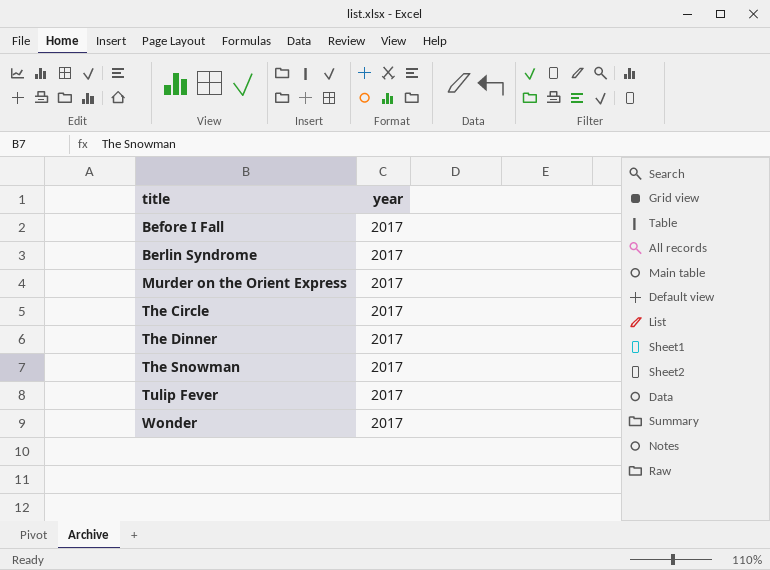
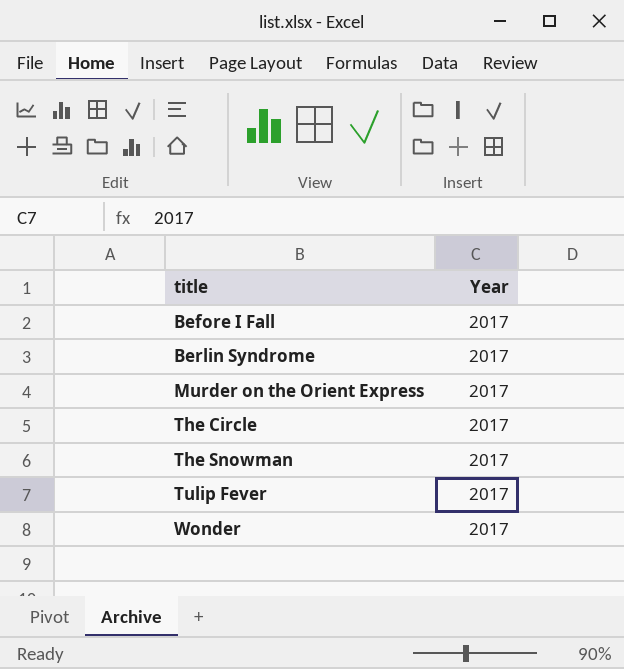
column name: year -> Year
row The Dinner: 2017 -> none

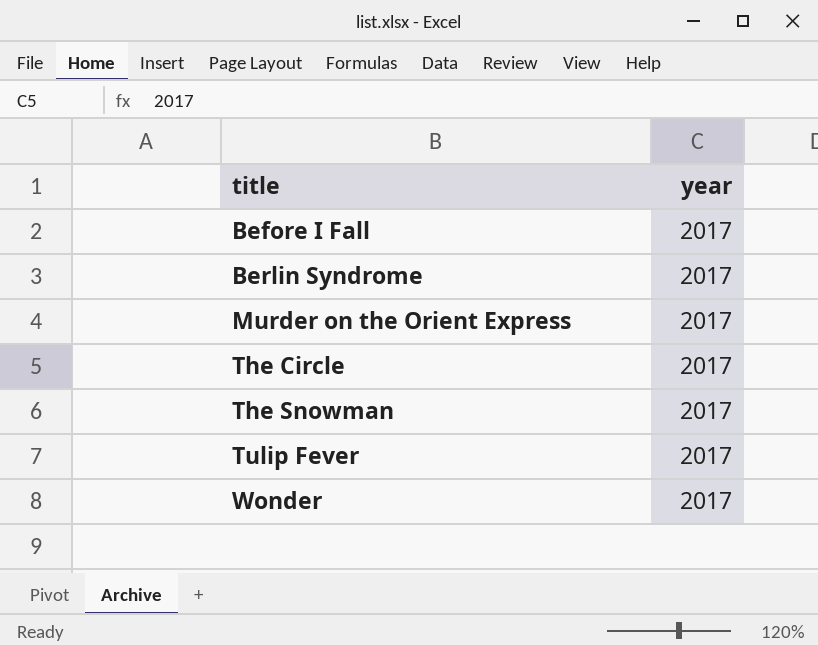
column name: Year -> year

